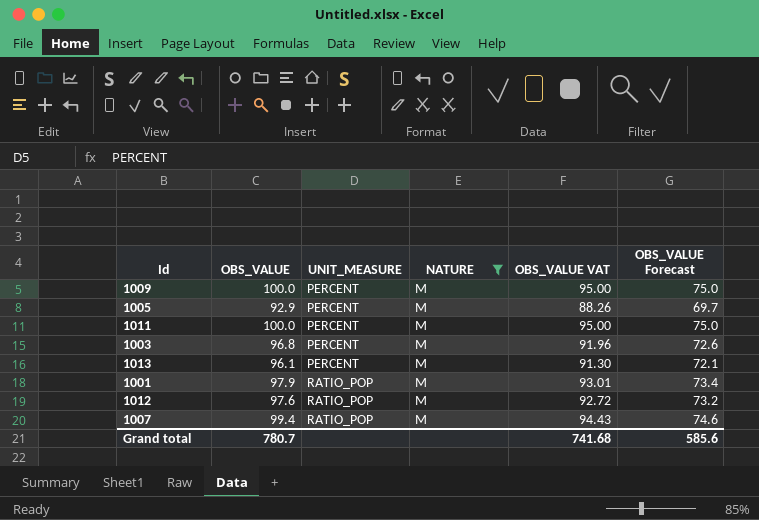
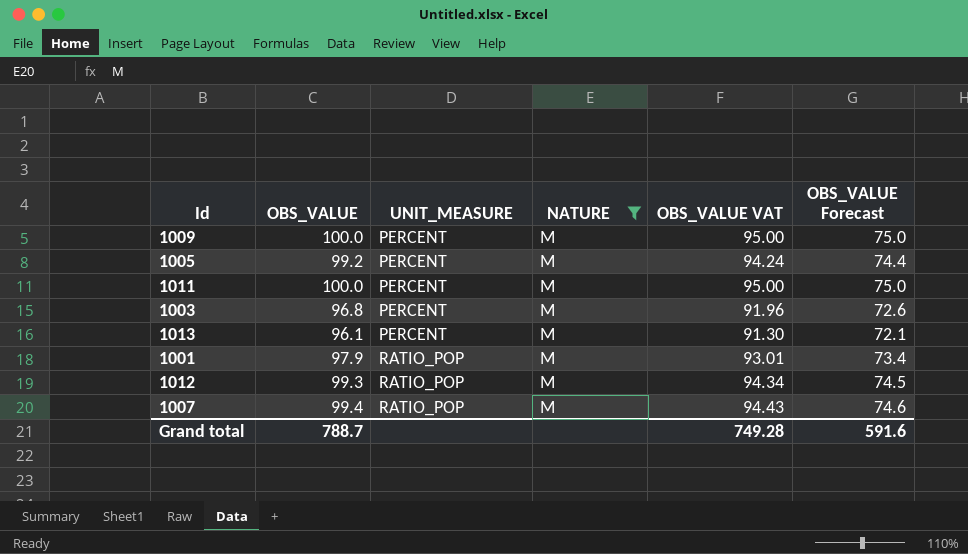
1005 | OBS_VALUE: 92.9 -> 99.2
1005 | OBS_VALUE VAT: 88.26 -> 94.24
1005 | OBS_VALUE Forecast: 69.7 -> 74.4
1012 | OBS_VALUE: 97.6 -> 99.3
1012 | OBS_VALUE VAT: 92.72 -> 94.34
1012 | OBS_VALUE Forecast: 73.2 -> 74.5
Grand total | OBS_VALUE: 780.7 -> 788.7
Grand total | OBS_VALUE VAT: 741.68 -> 749.28
Grand total | OBS_VALUE Forecast: 585.6 -> 591.6

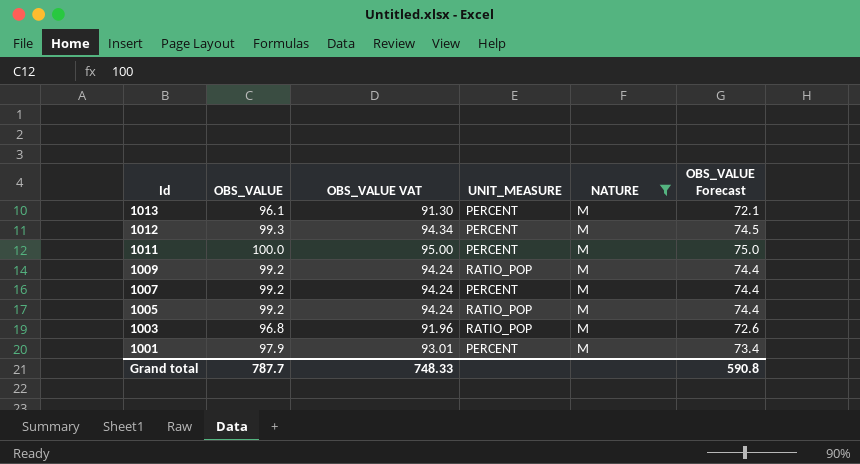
row order: UNIT_MEASURE ascending -> Id descending
column OBS_VALUE VAT | position: 5 -> 3
1012 | UNIT_MEASURE: RATIO_POP -> PERCENT
1009 | OBS_VALUE: 100.0 -> 99.2
1009 | OBS_VALUE VAT: 95.00 -> 94.24
1009 | UNIT_MEASURE: PERCENT -> RATIO_POP
1009 | OBS_VALUE Forecast: 75.0 -> 74.4
1007 | OBS_VALUE: 99.4 -> 99.2
1007 | OBS_VALUE VAT: 94.43 -> 94.24
1007 | UNIT_MEASURE: RATIO_POP -> PERCENT
1007 | OBS_VALUE Forecast: 74.6 -> 74.4
1005 | UNIT_MEASURE: PERCENT -> RATIO_POP
1003 | UNIT_MEASURE: PERCENT -> RATIO_POP
1001 | UNIT_MEASURE: RATIO_POP -> PERCENT
Grand total | OBS_VALUE: 788.7 -> 787.7
Grand total | OBS_VALUE VAT: 749.28 -> 748.33
Grand total | OBS_VALUE Forecast: 591.6 -> 590.8

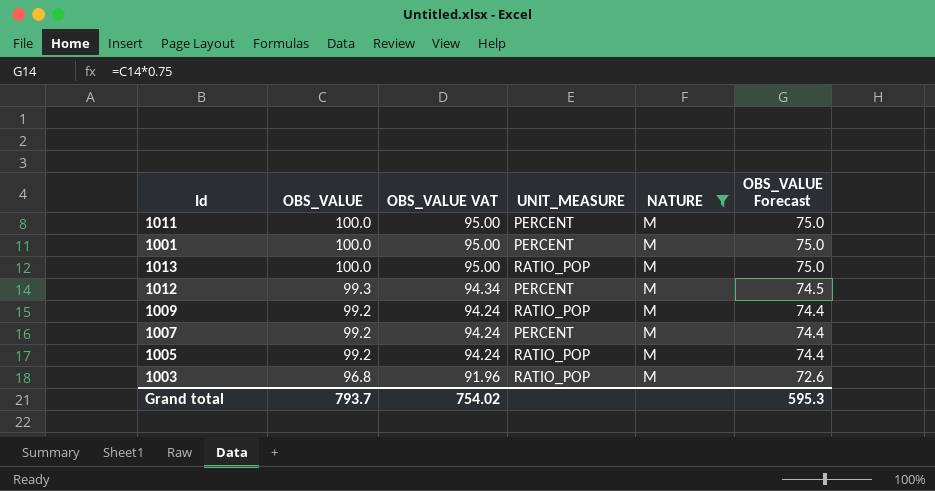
row order: Id descending -> OBS_VALUE descending
1001 | OBS_VALUE: 97.9 -> 100.0
1001 | OBS_VALUE VAT: 93.01 -> 95.00
1001 | OBS_VALUE Forecast: 73.4 -> 75.0
1013 | OBS_VALUE: 96.1 -> 100.0
1013 | OBS_VALUE VAT: 91.30 -> 95.00
1013 | UNIT_MEASURE: PERCENT -> RATIO_POP
1013 | OBS_VALUE Forecast: 72.1 -> 75.0
Grand total | OBS_VALUE: 787.7 -> 793.7
Grand total | OBS_VALUE VAT: 748.33 -> 754.02
Grand total | OBS_VALUE Forecast: 590.8 -> 595.3

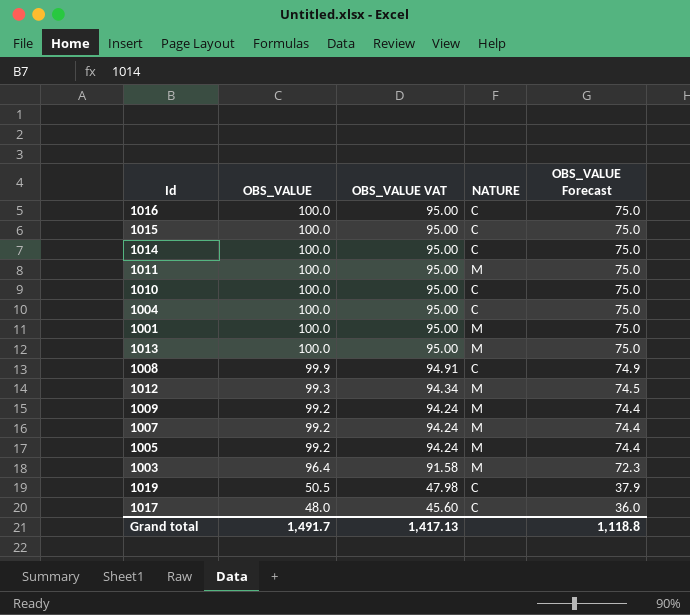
filter: NATURE = M -> none
column UNIT_MEASURE | position: 4 -> none
1003 | OBS_VALUE: 96.8 -> 96.4
1003 | OBS_VALUE VAT: 91.96 -> 91.58
1003 | OBS_VALUE Forecast: 72.6 -> 72.3
Grand total | OBS_VALUE: 793.7 -> 1,491.7
Grand total | OBS_VALUE VAT: 754.02 -> 1,417.13
Grand total | OBS_VALUE Forecast: 595.3 -> 1,118.8

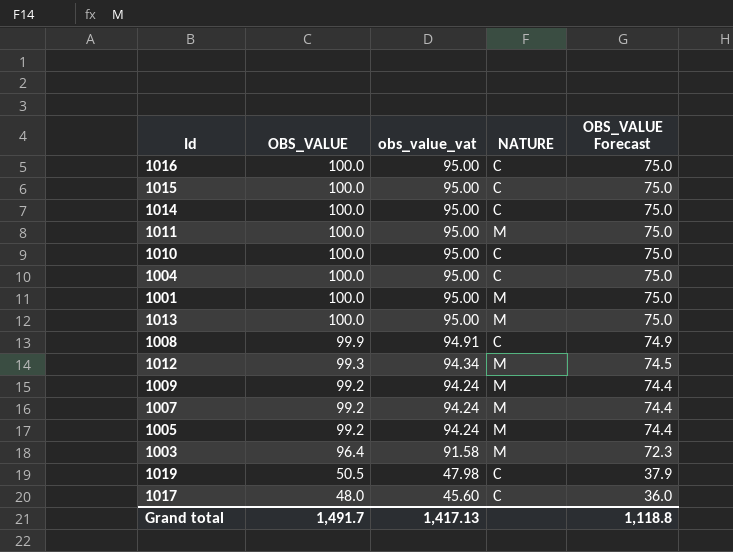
column name: OBS_VALUE VAT -> obs_value_vat

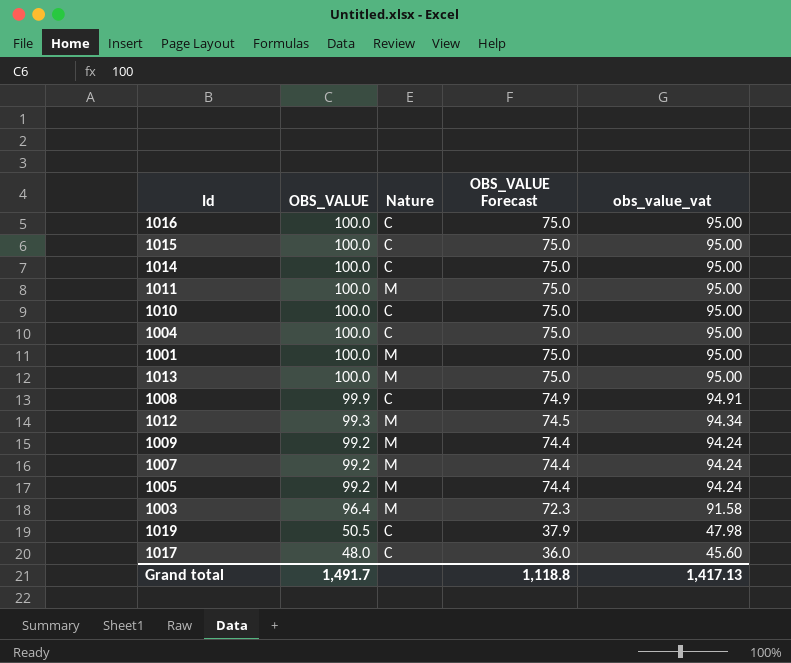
column name: NATURE -> Nature
column obs_value_vat | position: 3 -> 5

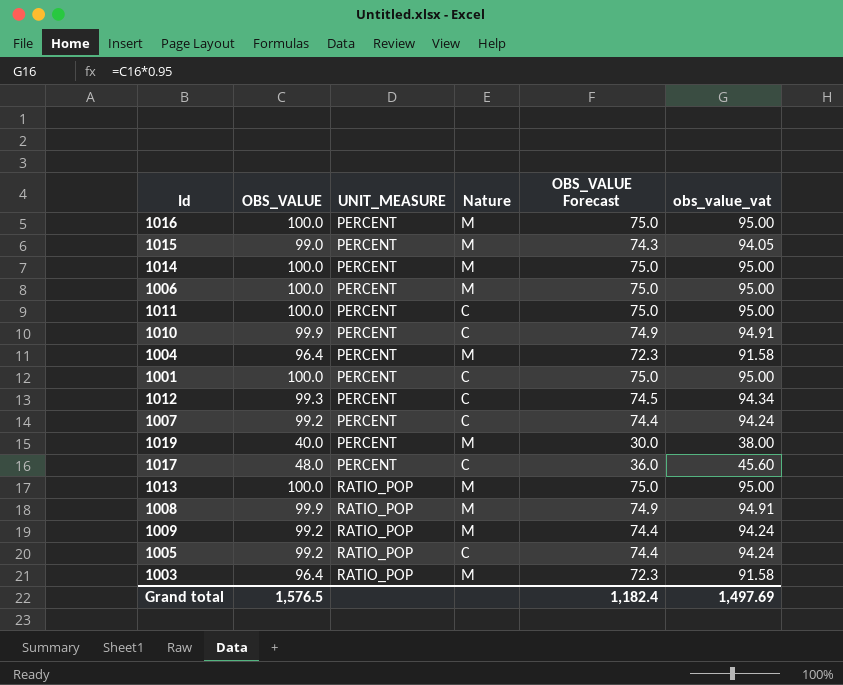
row order: OBS_VALUE descending -> UNIT_MEASURE ascending
column UNIT_MEASURE | position: none -> 3
1016 | Nature: C -> M
1015 | OBS_VALUE: 100.0 -> 99.0
1015 | Nature: C -> M
1015 | OBS_VALUE Forecast: 75.0 -> 74.3
1015 | obs_value_vat: 95.00 -> 94.05
1014 | Nature: C -> M
row 1006: none -> 100.0 | PERCENT | M | 75.0 | 95.00
1011 | Nature: M -> C
1010 | OBS_VALUE: 100.0 -> 99.9
1010 | OBS_VALUE Forecast: 75.0 -> 74.9
1010 | obs_value_vat: 95.00 -> 94.91
1004 | OBS_VALUE: 100.0 -> 96.4
1004 | Nature: C -> M
1004 | OBS_VALUE Forecast: 75.0 -> 72.3
1004 | obs_value_vat: 95.00 -> 91.58
1001 | Nature: M -> C
1012 | Nature: M -> C
1007 | Nature: M -> C
1019 | OBS_VALUE: 50.5 -> 40.0
1019 | Nature: C -> M
1019 | OBS_VALUE Forecast: 37.9 -> 30.0
1019 | obs_value_vat: 47.98 -> 38.00
1008 | Nature: C -> M
1005 | Nature: M -> C
Grand total | OBS_VALUE: 1,491.7 -> 1,576.5
Grand total | OBS_VALUE Forecast: 1,118.8 -> 1,182.4
Grand total | obs_value_vat: 1,417.13 -> 1,497.69

